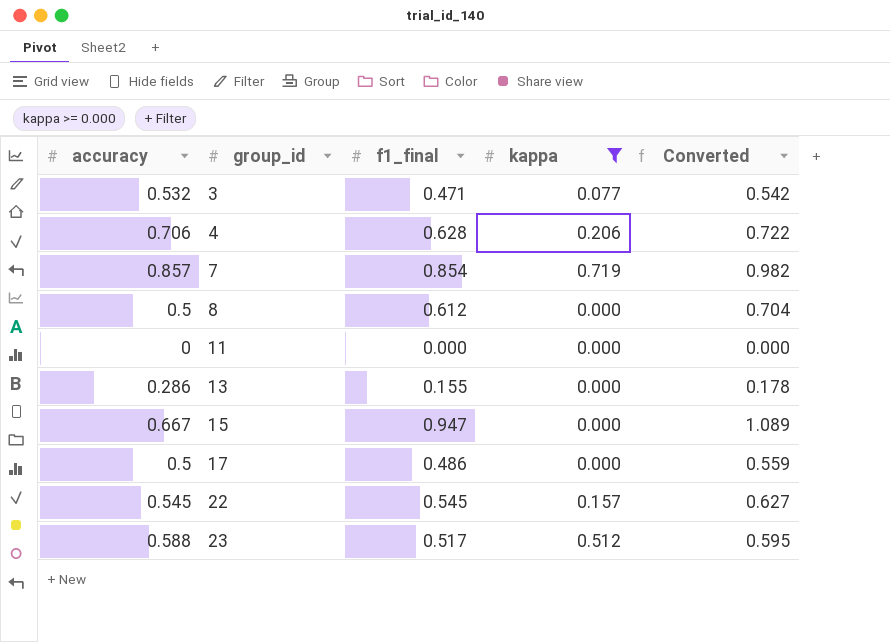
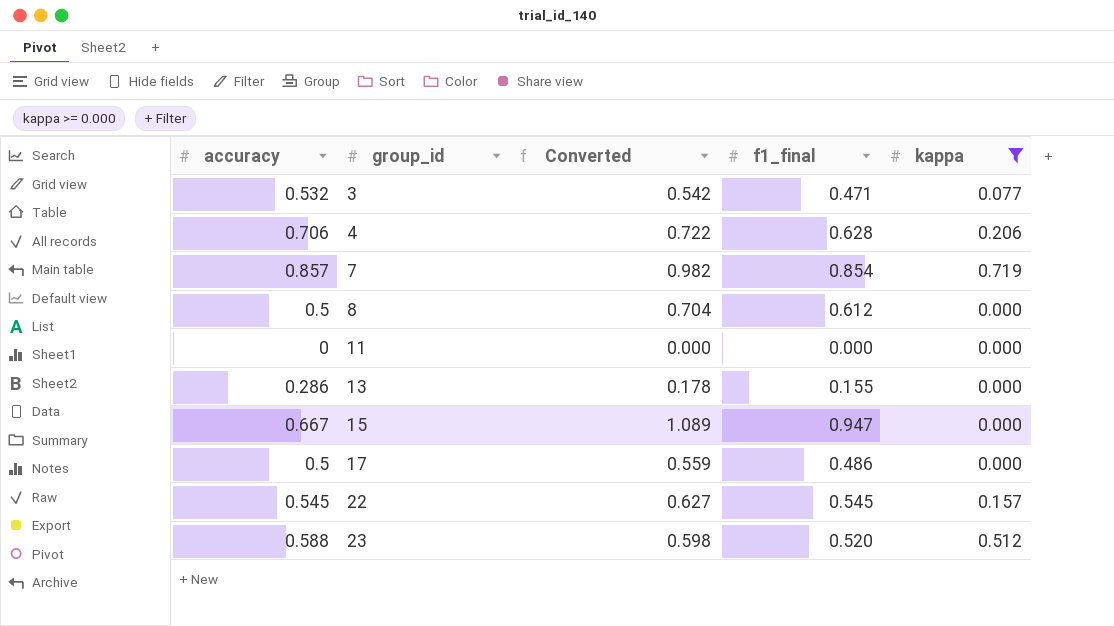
column Converted | position: 5 -> 3
23 | Converted: 0.595 -> 0.598
23 | f1_final: 0.517 -> 0.520

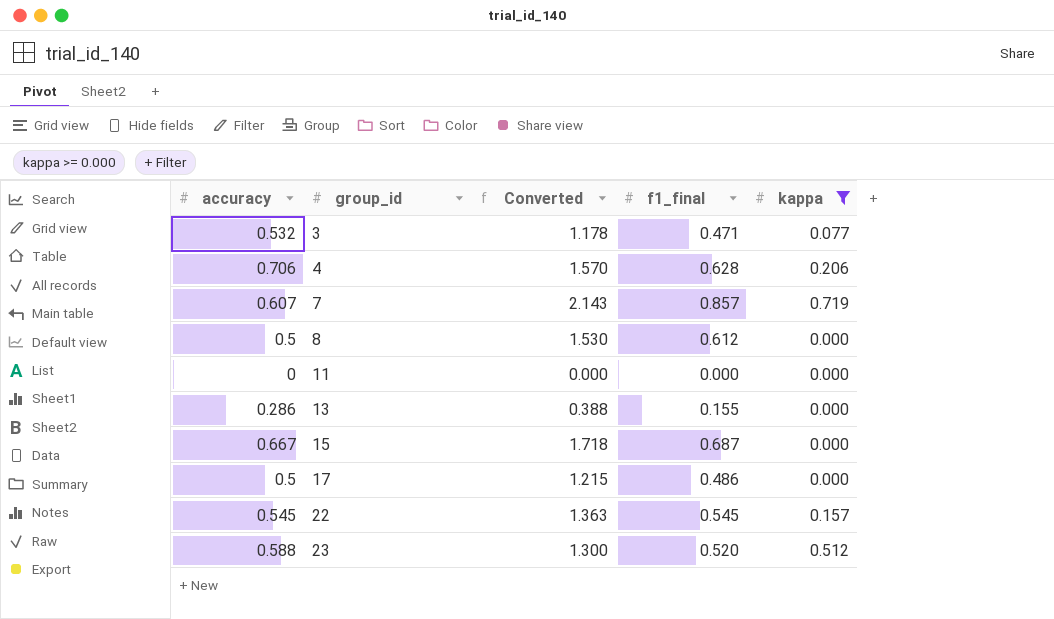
column Converted | formula: [f1_final] * 1.15 -> [f1_final] * 2.5
7 | accuracy: 0.857 -> 0.607
7 | f1_final: 0.854 -> 0.857
15 | f1_final: 0.947 -> 0.687

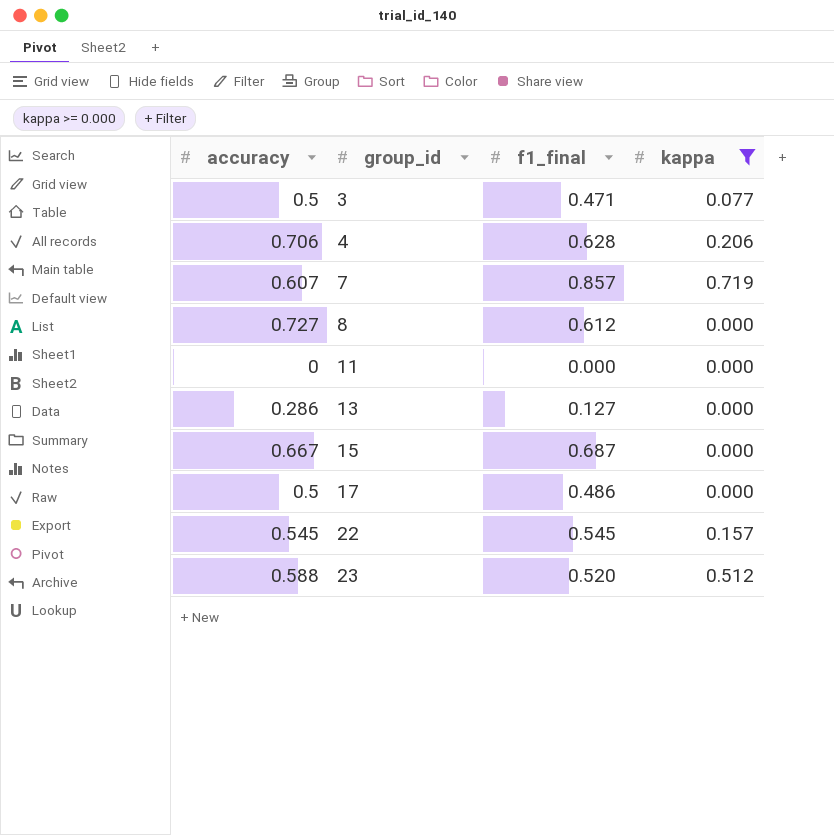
column Converted | formula: [f1_final] * 2.5 -> none
3 | accuracy: 0.532 -> 0.5
8 | accuracy: 0.5 -> 0.727
13 | f1_final: 0.155 -> 0.127

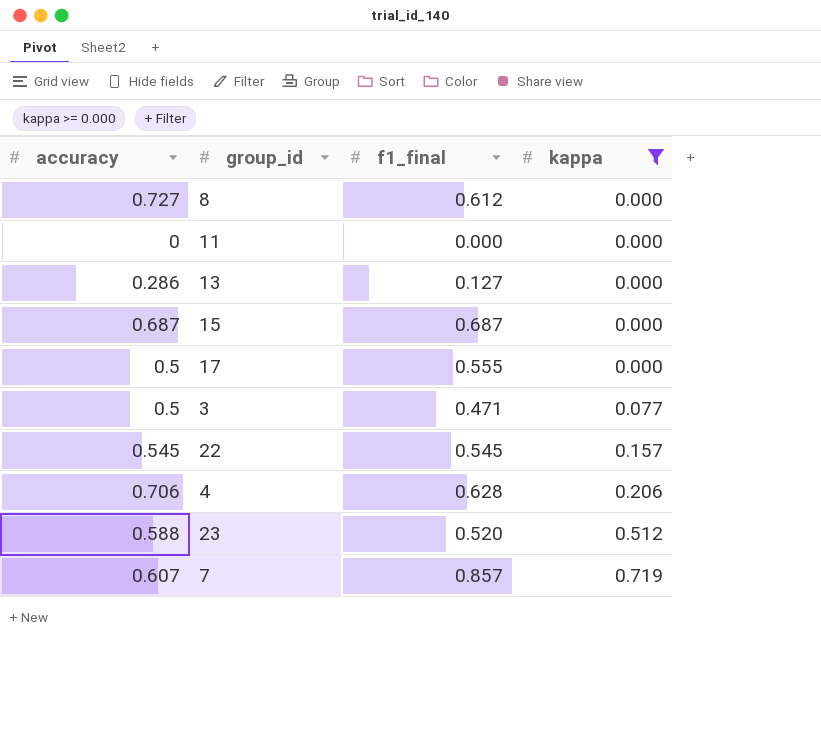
row order: group_id ascending -> kappa ascending
15 | accuracy: 0.667 -> 0.687
17 | f1_final: 0.486 -> 0.555

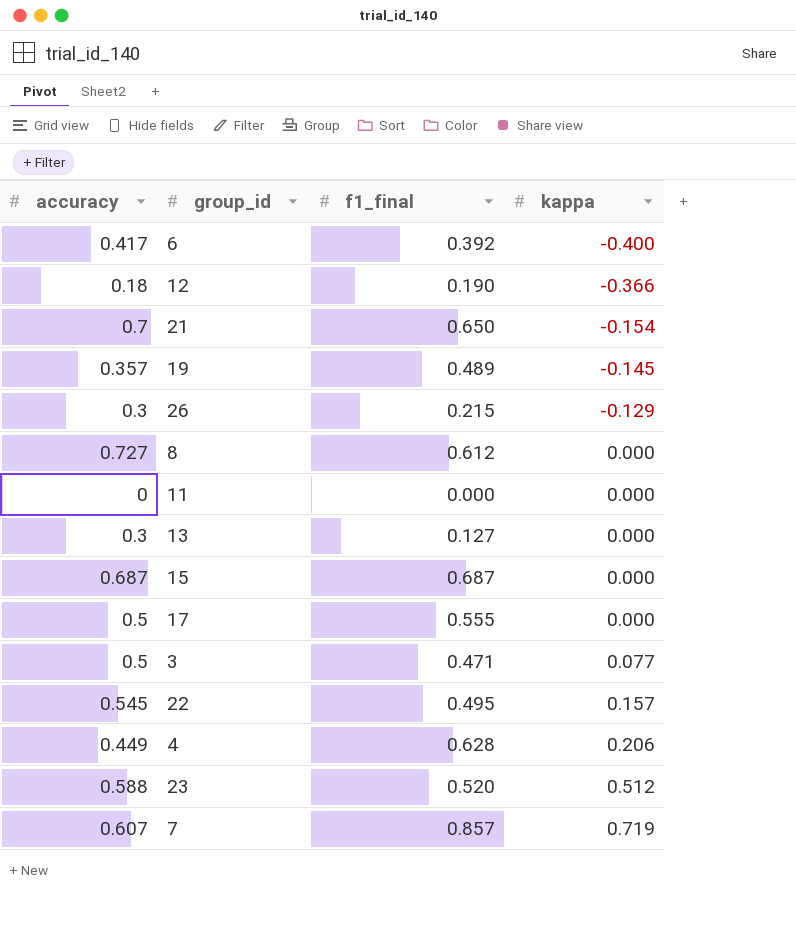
filter: kappa >= 0.000 -> none
13 | accuracy: 0.286 -> 0.3
22 | f1_final: 0.545 -> 0.495
4 | accuracy: 0.706 -> 0.449

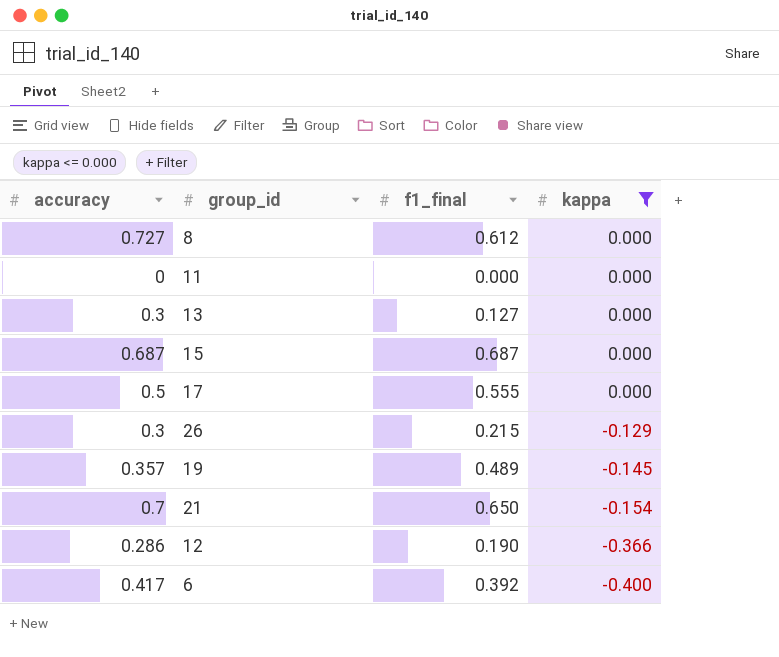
filter: none -> kappa <= 0.000
row order: kappa ascending -> kappa descending
12 | accuracy: 0.18 -> 0.286

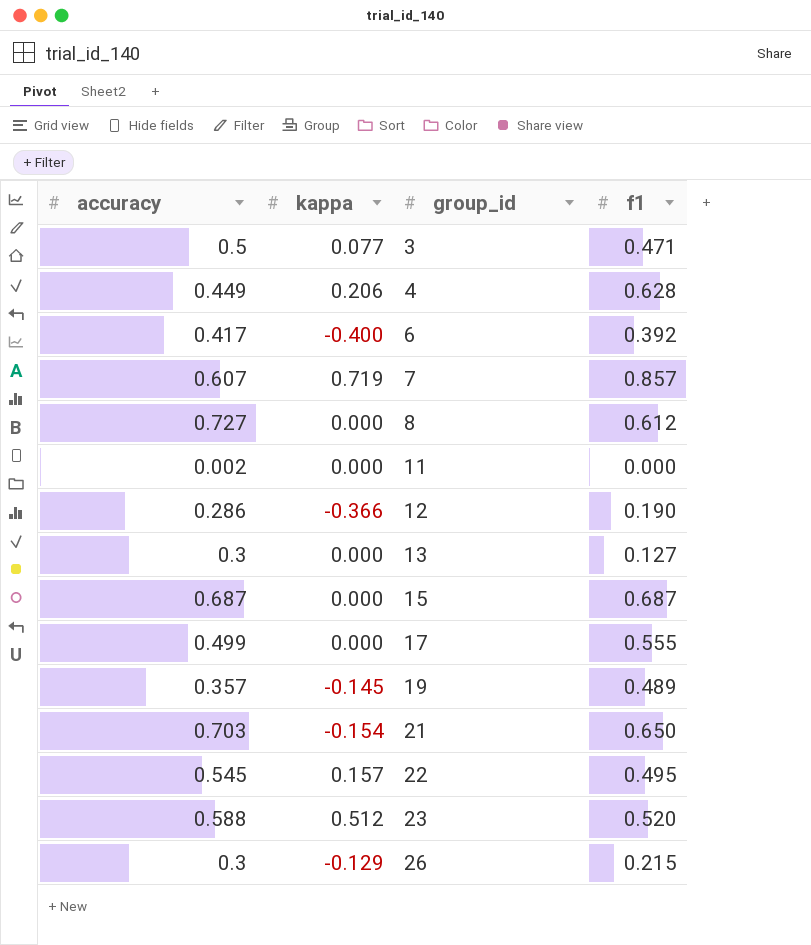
filter: kappa <= 0.000 -> none
row order: kappa descending -> group_id ascending
column kappa | position: 4 -> 2
column name: f1_final -> f1
11 | accuracy: 0 -> 0.002
17 | accuracy: 0.5 -> 0.499
21 | accuracy: 0.7 -> 0.703

